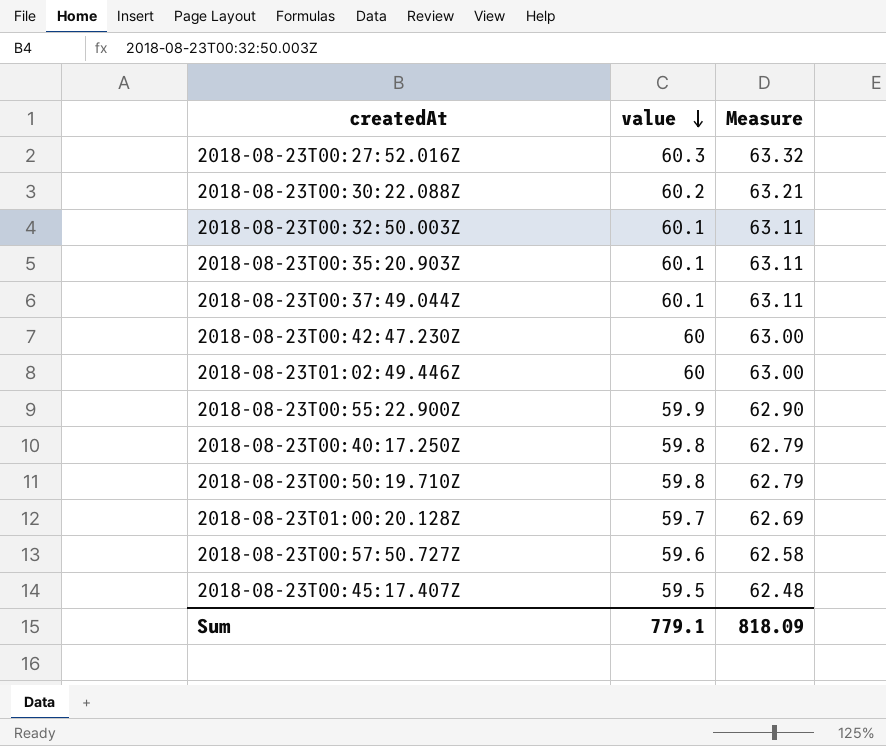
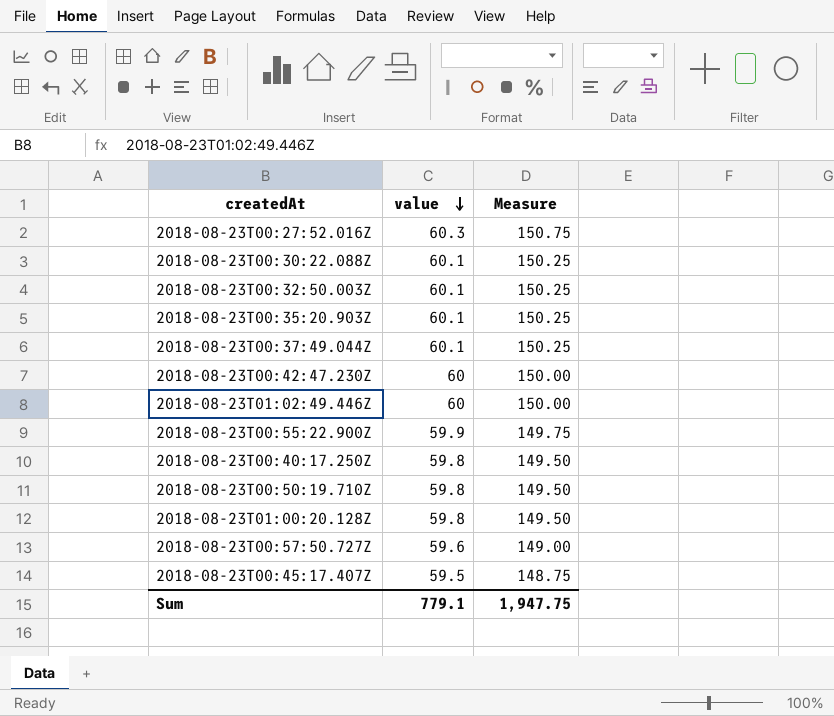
column Measure | formula: [value] * 1.05 -> [value] * 2.5
2018-08-23T00:30:22.088Z | value: 60.2 -> 60.1
2018-08-23T01:00:20.128Z | value: 59.7 -> 59.8
Sum | Measure: 818.09 -> 1,947.75

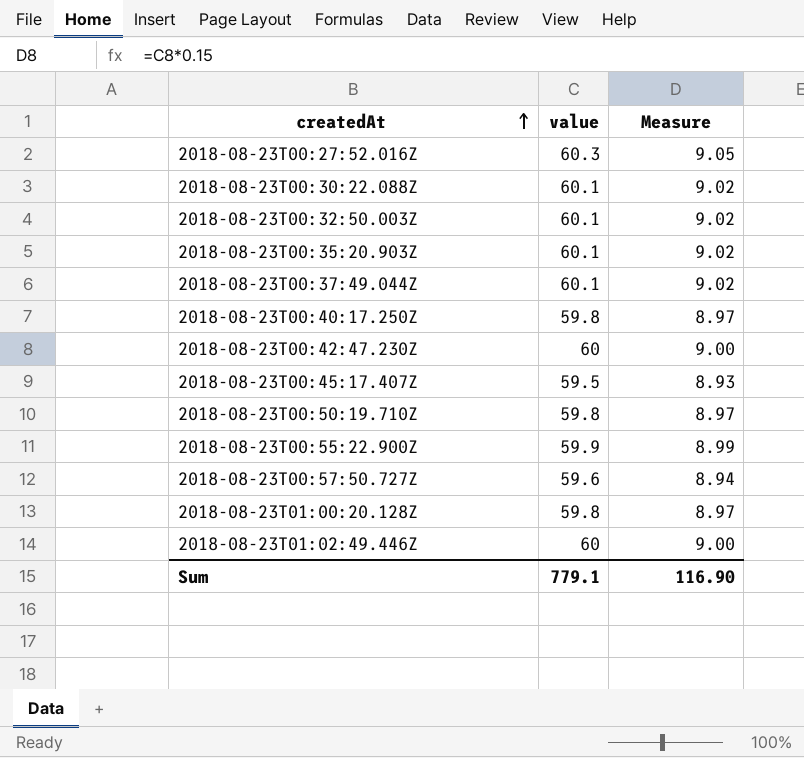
row order: value descending -> createdAt ascending
column Measure | formula: [value] * 2.5 -> [value] * 0.15
Sum | Measure: 1,947.75 -> 116.90

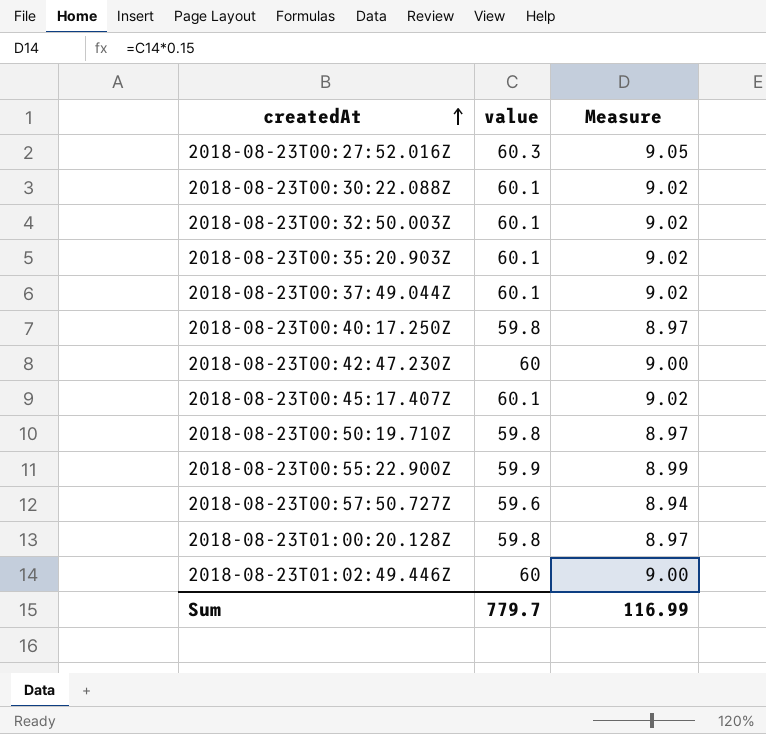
2018-08-23T00:45:17.407Z | value: 59.5 -> 60.1
2018-08-23T00:45:17.407Z | Measure: 8.93 -> 9.02
Sum | value: 779.1 -> 779.7
Sum | Measure: 116.90 -> 116.99

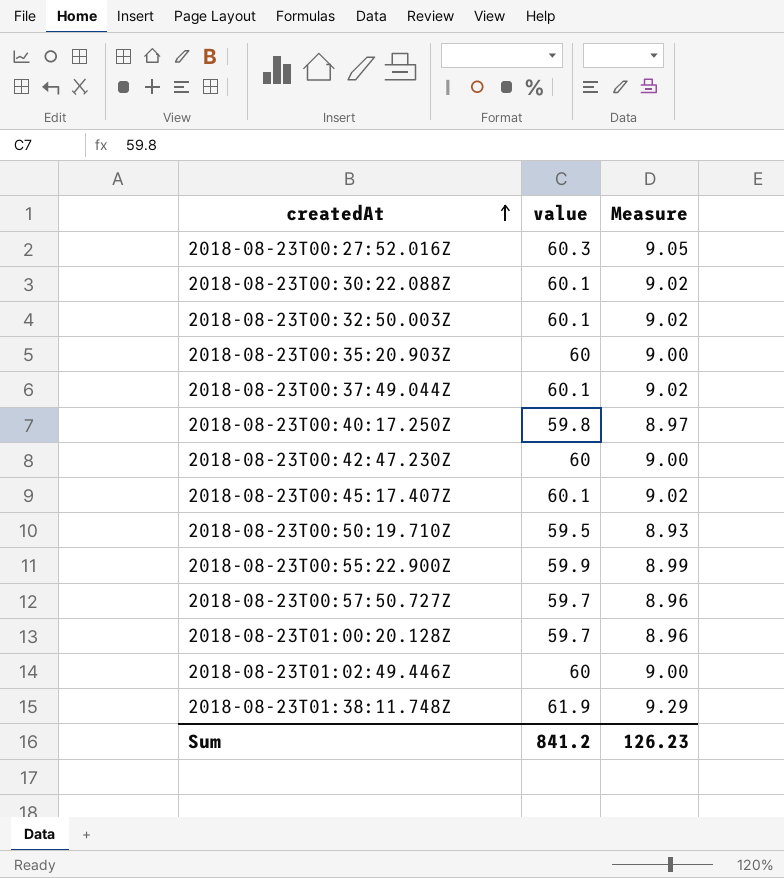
2018-08-23T00:35:20.903Z | value: 60.1 -> 60
2018-08-23T00:35:20.903Z | Measure: 9.02 -> 9.00
2018-08-23T00:50:19.710Z | value: 59.8 -> 59.5
2018-08-23T00:50:19.710Z | Measure: 8.97 -> 8.93
2018-08-23T00:57:50.727Z | value: 59.6 -> 59.7
2018-08-23T00:57:50.727Z | Measure: 8.94 -> 8.96
2018-08-23T01:00:20.128Z | value: 59.8 -> 59.7
2018-08-23T01:00:20.128Z | Measure: 8.97 -> 8.96
row 2018-08-23T01:38:11.748Z: none -> 61.9 | 9.29
Sum | value: 779.7 -> 841.2
Sum | Measure: 116.99 -> 126.23

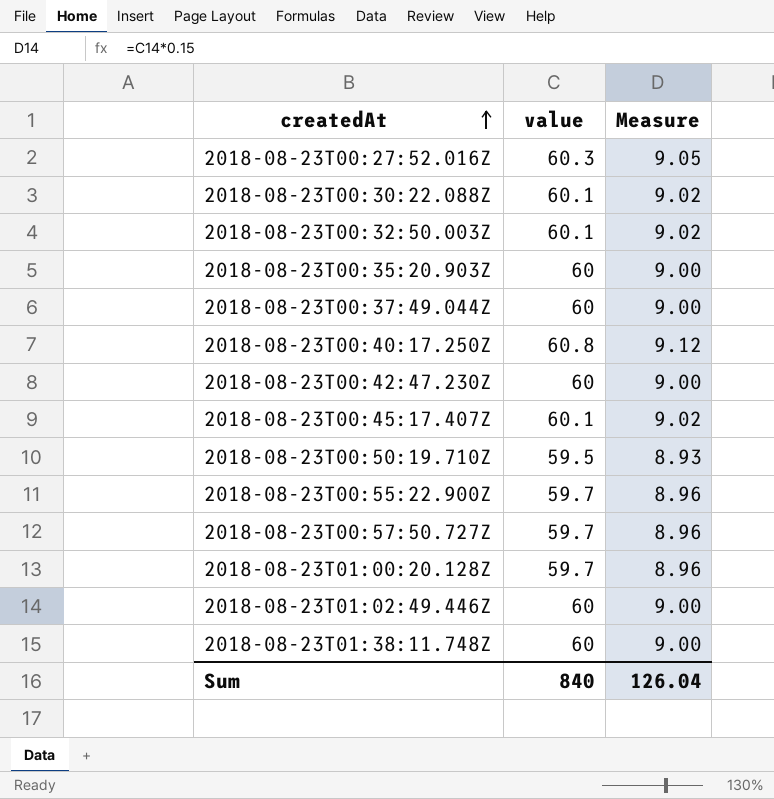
2018-08-23T00:37:49.044Z | value: 60.1 -> 60
2018-08-23T00:37:49.044Z | Measure: 9.02 -> 9.00
2018-08-23T00:40:17.250Z | value: 59.8 -> 60.8
2018-08-23T00:40:17.250Z | Measure: 8.97 -> 9.12
2018-08-23T00:55:22.900Z | value: 59.9 -> 59.7
2018-08-23T00:55:22.900Z | Measure: 8.99 -> 8.96
2018-08-23T01:38:11.748Z | value: 61.9 -> 60
2018-08-23T01:38:11.748Z | Measure: 9.29 -> 9.00
Sum | value: 841.2 -> 840
Sum | Measure: 126.23 -> 126.04

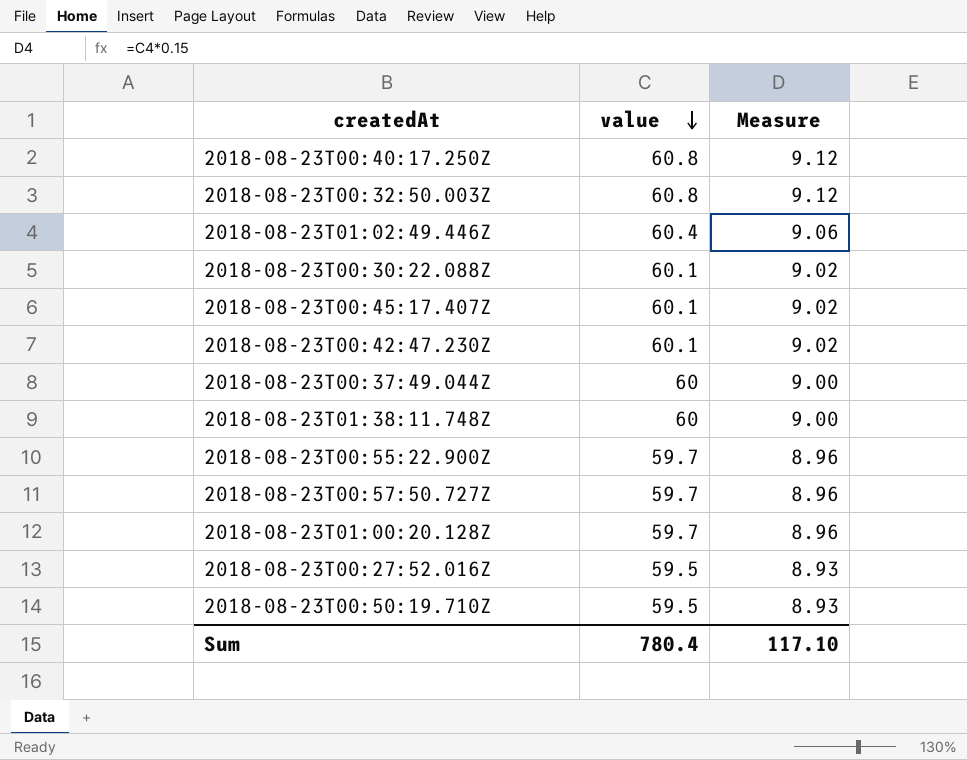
row order: createdAt ascending -> value descending
row 2018-08-23T00:35:20.903Z: 60 | 9.00 -> none
2018-08-23T00:32:50.003Z | value: 60.1 -> 60.8
2018-08-23T00:32:50.003Z | Measure: 9.02 -> 9.12
2018-08-23T01:02:49.446Z | value: 60 -> 60.4
2018-08-23T01:02:49.446Z | Measure: 9.00 -> 9.06
2018-08-23T00:42:47.230Z | value: 60 -> 60.1
2018-08-23T00:42:47.230Z | Measure: 9.00 -> 9.02
2018-08-23T00:27:52.016Z | value: 60.3 -> 59.5
2018-08-23T00:27:52.016Z | Measure: 9.05 -> 8.93
Sum | value: 840 -> 780.4
Sum | Measure: 126.04 -> 117.10

